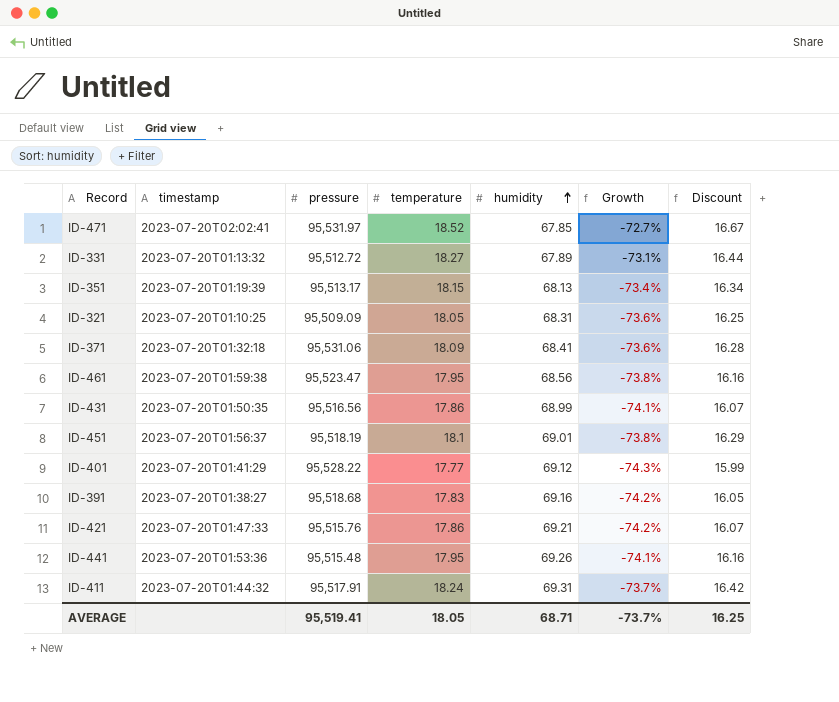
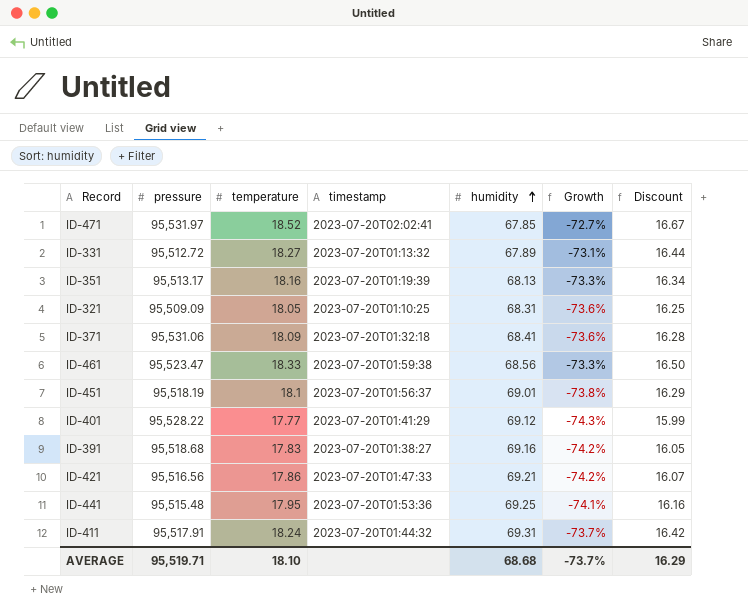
column timestamp | position: 2 -> 4
row ID-431: 2023-07-20T01:50:35 | 95,516.56 | 17.86 | 68.99 | -74.1% | 16.07 -> none
ID-351 | temperature: 18.15 -> 18.16
ID-351 | Growth: -73.4% -> -73.3%
ID-461 | temperature: 17.95 -> 18.33
ID-461 | Growth: -73.8% -> -73.3%
ID-461 | Discount: 16.16 -> 16.50
ID-421 | pressure: 95,515.76 -> 95,516.56
ID-441 | humidity: 69.26 -> 69.25
AVERAGE | pressure: 95,519.41 -> 95,519.71
AVERAGE | temperature: 18.05 -> 18.10
AVERAGE | humidity: 68.71 -> 68.68
AVERAGE | Discount: 16.25 -> 16.29

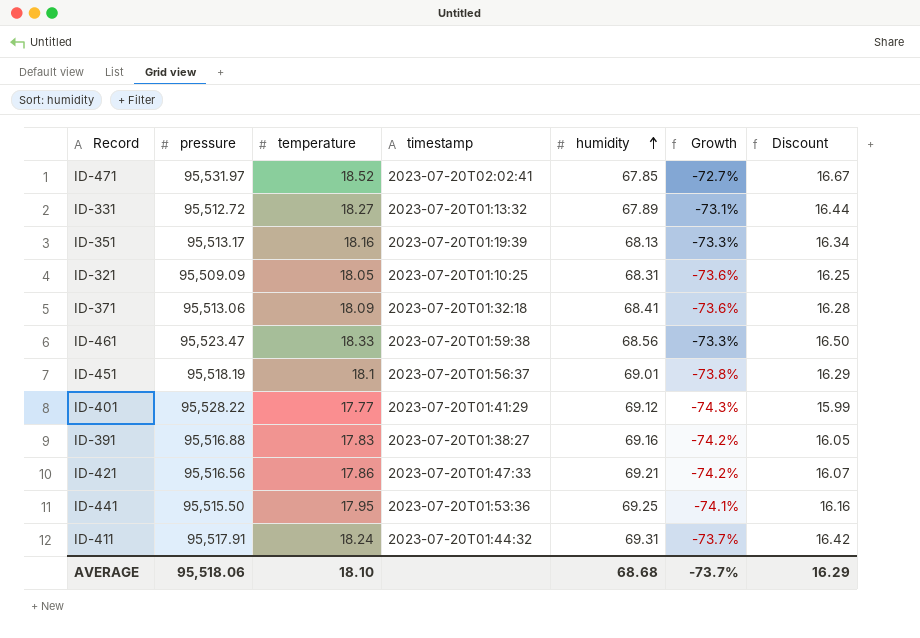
ID-371 | pressure: 95,531.06 -> 95,513.06
ID-391 | pressure: 95,518.68 -> 95,516.88
ID-441 | pressure: 95,515.48 -> 95,515.50
AVERAGE | pressure: 95,519.71 -> 95,518.06

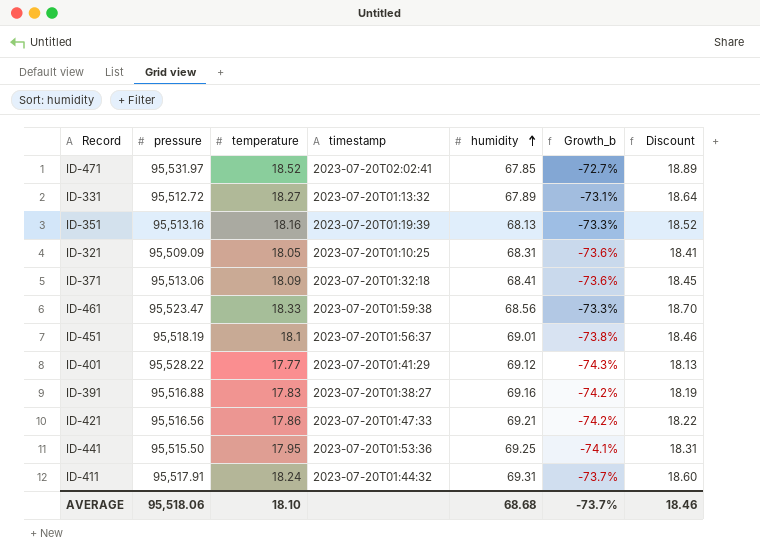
column name: Growth -> Growth_b
column Discount | formula: [temperature] * 0.9 -> [temperature] * 1.02
ID-351 | pressure: 95,513.17 -> 95,513.16
AVERAGE | Discount: 16.29 -> 18.46

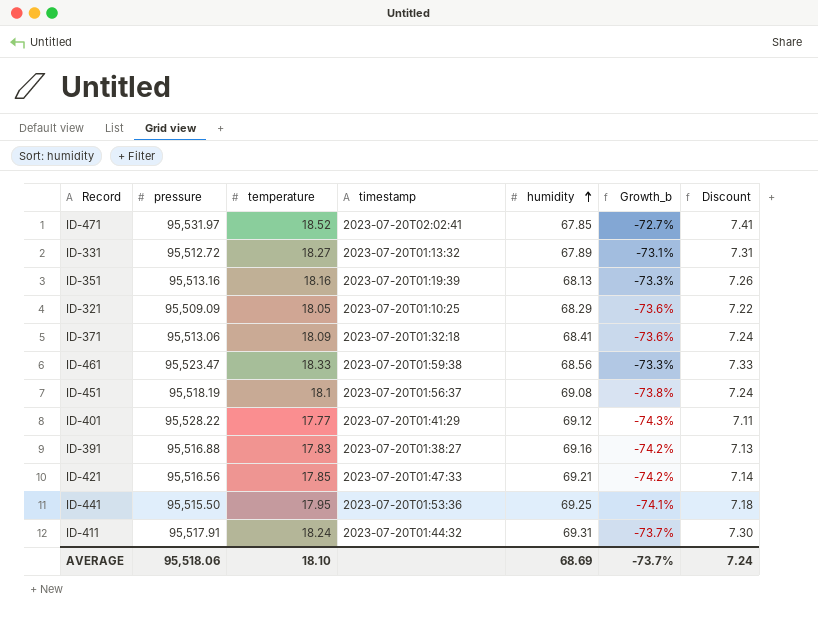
column Discount | formula: [temperature] * 1.02 -> [temperature] * 0.4
ID-321 | humidity: 68.31 -> 68.29
ID-451 | humidity: 69.01 -> 69.08
ID-421 | temperature: 17.86 -> 17.85
AVERAGE | humidity: 68.68 -> 68.69
AVERAGE | Discount: 18.46 -> 7.24

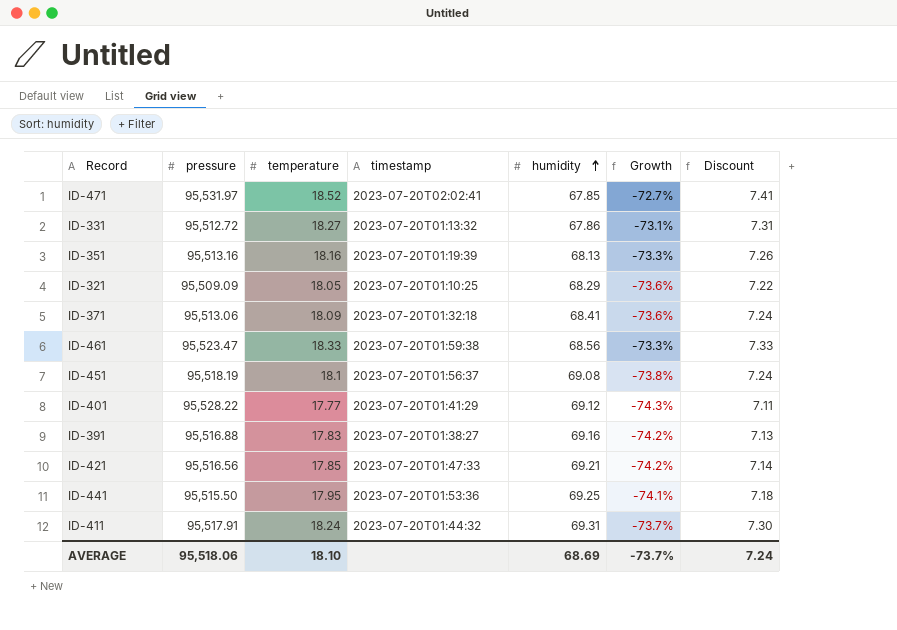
column name: Growth_b -> Growth
ID-331 | humidity: 67.89 -> 67.86

